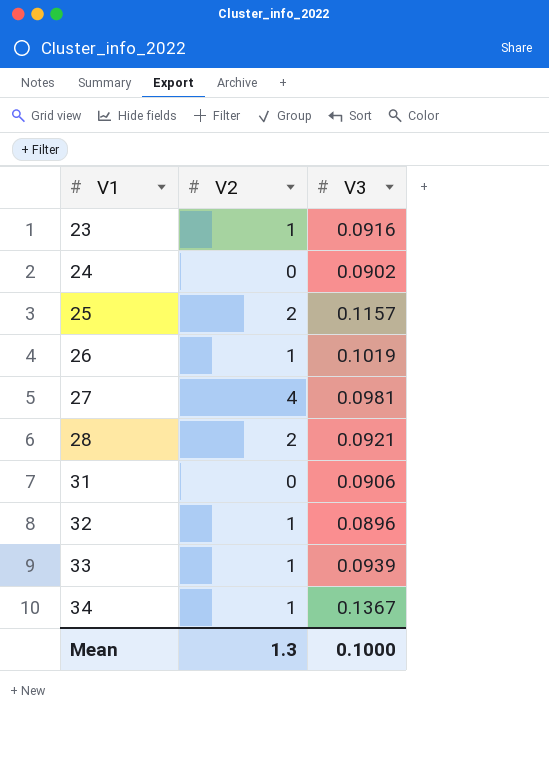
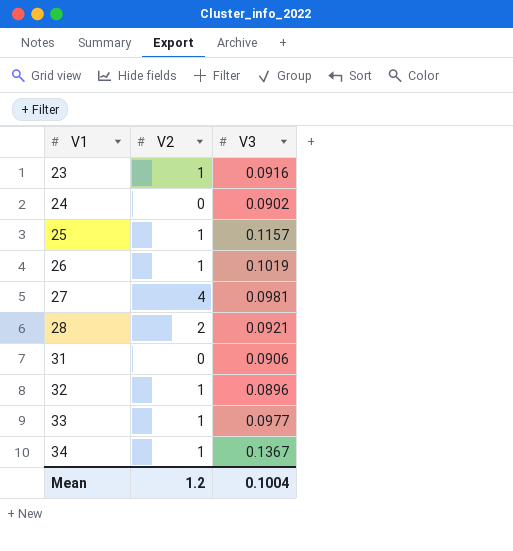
25 | V2: 2 -> 1
33 | V3: 0.0939 -> 0.0977
Mean | V2: 1.3 -> 1.2
Mean | V3: 0.1000 -> 0.1004

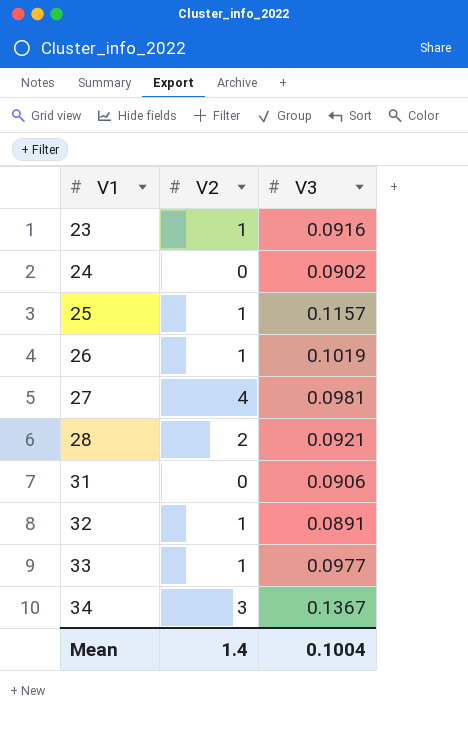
32 | V3: 0.0896 -> 0.0891
34 | V2: 1 -> 3
Mean | V2: 1.2 -> 1.4

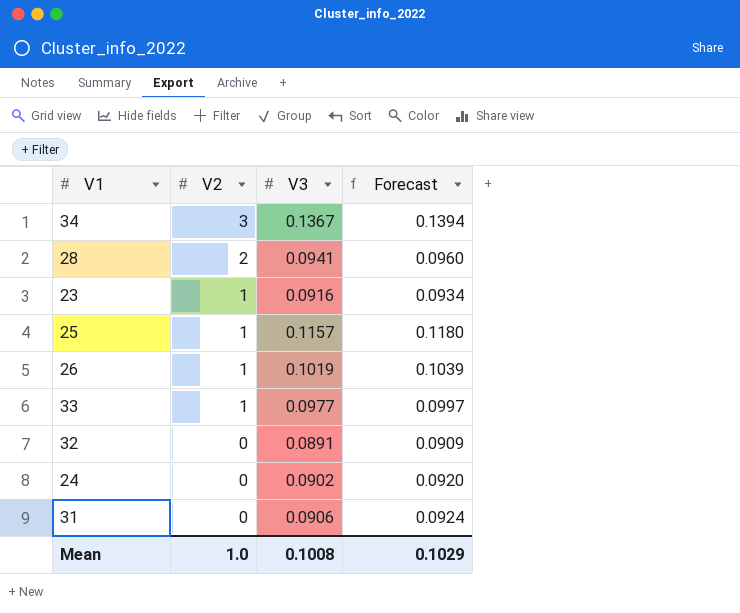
row order: V1 ascending -> V2 descending
column Forecast | formula: none -> [V3] * 1.02
row 27: 4 | 0.0981 -> none
28 | V3: 0.0921 -> 0.0941
32 | V2: 1 -> 0
Mean | V2: 1.4 -> 1.0
Mean | V3: 0.1004 -> 0.1008

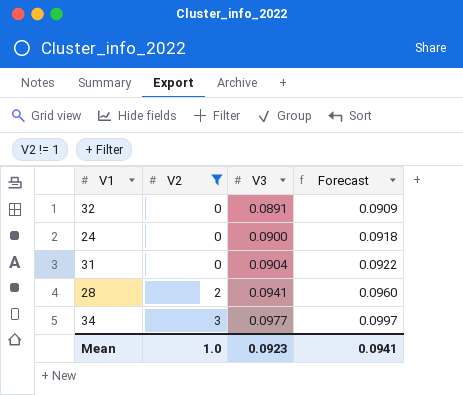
filter: none -> V2 != 1
row order: V2 descending -> V2 ascending
24 | V3: 0.0902 -> 0.0900
24 | Forecast: 0.0920 -> 0.0918
31 | V3: 0.0906 -> 0.0904
31 | Forecast: 0.0924 -> 0.0922
34 | V3: 0.1367 -> 0.0977
34 | Forecast: 0.1394 -> 0.0997
Mean | V3: 0.1008 -> 0.0923
Mean | Forecast: 0.1029 -> 0.0941

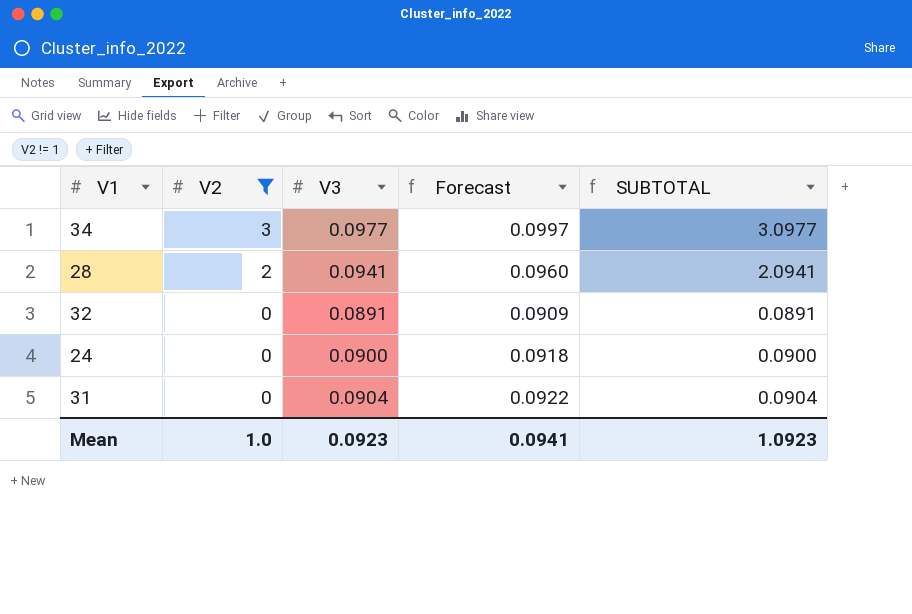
row order: V2 ascending -> V2 descending
column SUBTOTAL | formula: none -> [V2] + [V3]

